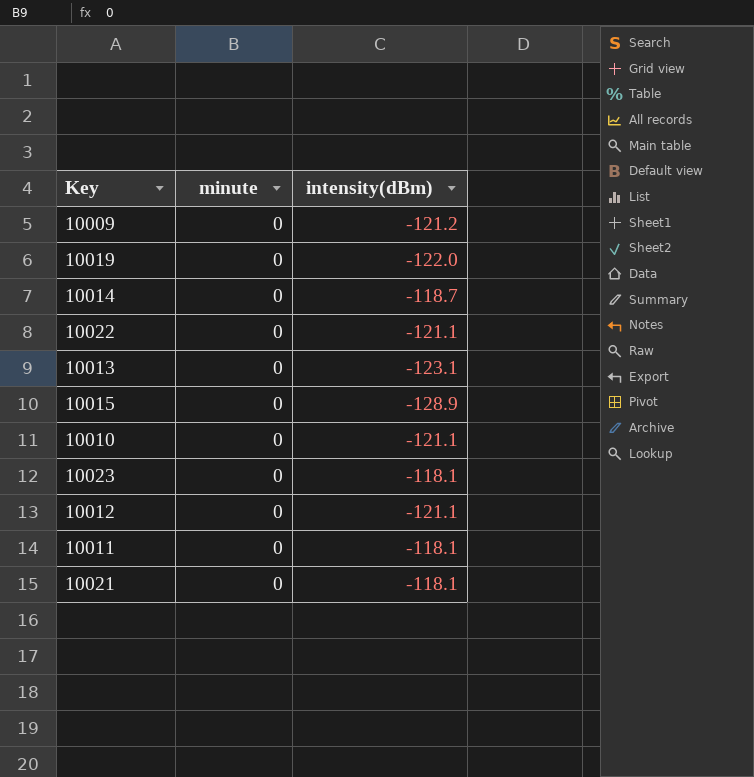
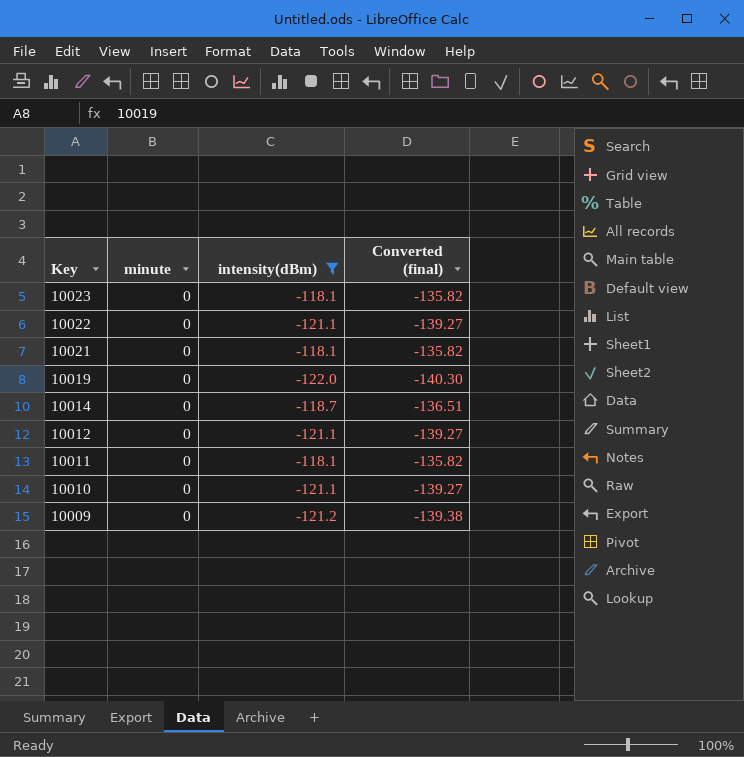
filter: none -> intensity(dBm) >= -122.0
row order: none -> Key descending
column Converted (final) | formula: none -> [intensity(dBm)] * 1.15

